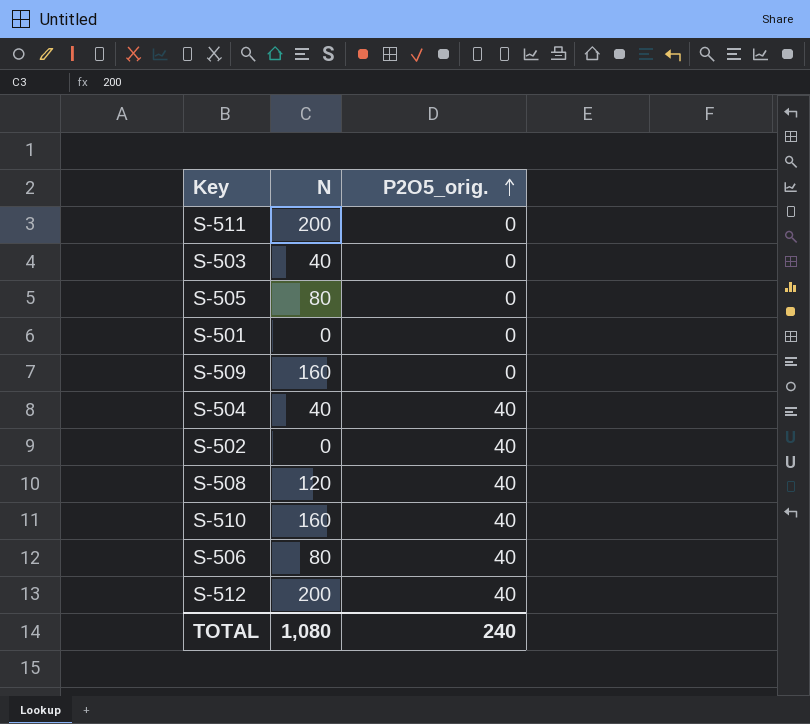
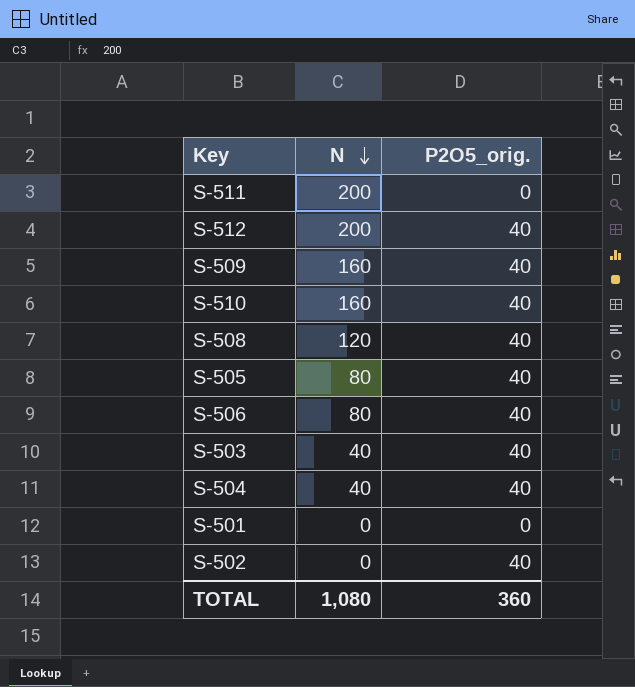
row order: P2O5_orig. ascending -> N descending
S-509 | P2O5_orig.: 0 -> 40
S-505 | P2O5_orig.: 0 -> 40
S-503 | P2O5_orig.: 0 -> 40
TOTAL | P2O5_orig.: 240 -> 360

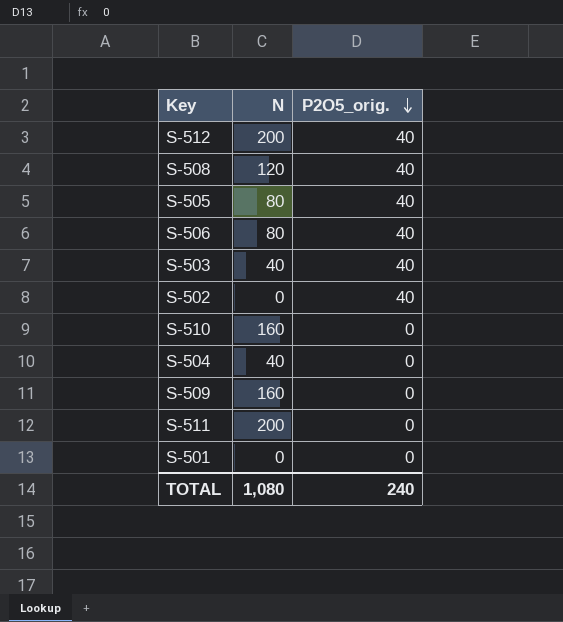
row order: N descending -> P2O5_orig. descending
S-510 | P2O5_orig.: 40 -> 0
S-504 | P2O5_orig.: 40 -> 0
S-509 | P2O5_orig.: 40 -> 0
TOTAL | P2O5_orig.: 360 -> 240

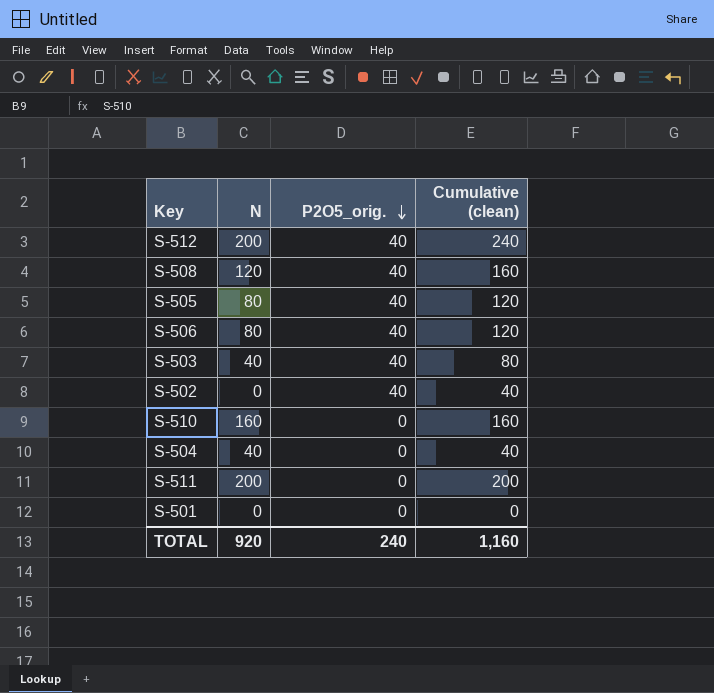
column Cumulative (clean) | formula: none -> [N] + [P2O5_orig.]
row S-509: 160 | 0 -> none
TOTAL | N: 1,080 -> 920

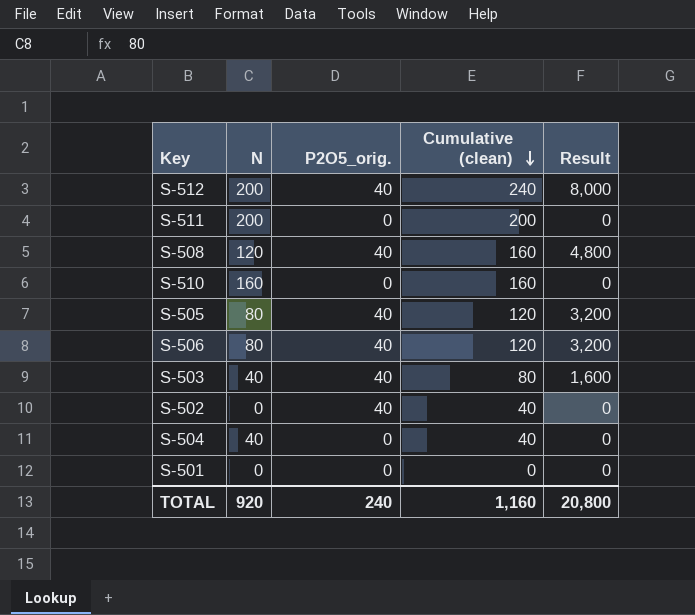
row order: P2O5_orig. descending -> Cumulative (clean) descending
column Result | formula: none -> [N] * [P2O5_orig.]

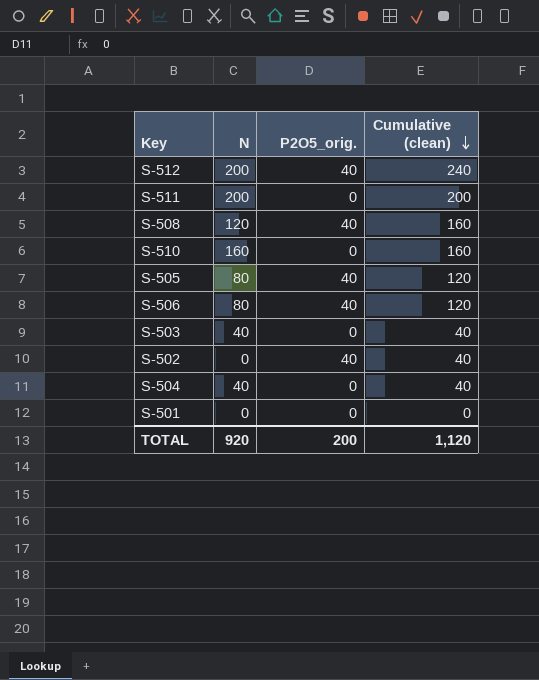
column Result | formula: [N] * [P2O5_orig.] -> none
S-503 | P2O5_orig.: 40 -> 0
S-503 | Cumulative (clean): 80 -> 40
TOTAL | P2O5_orig.: 240 -> 200
TOTAL | Cumulative (clean): 1,160 -> 1,120

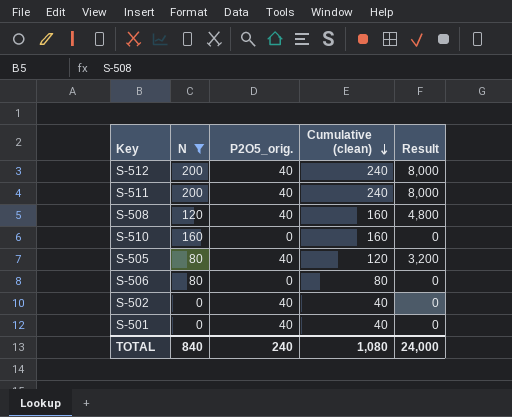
filter: none -> N != 40
column Result | formula: none -> [N] * [P2O5_orig.]
S-511 | P2O5_orig.: 0 -> 40
S-511 | Cumulative (clean): 200 -> 240
S-506 | P2O5_orig.: 40 -> 0
S-506 | Cumulative (clean): 120 -> 80
S-501 | P2O5_orig.: 0 -> 40
S-501 | Cumulative (clean): 0 -> 40
TOTAL | N: 920 -> 840
TOTAL | P2O5_orig.: 200 -> 240
TOTAL | Cumulative (clean): 1,120 -> 1,080

